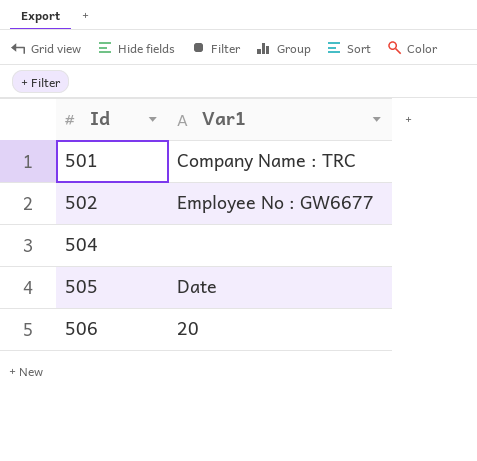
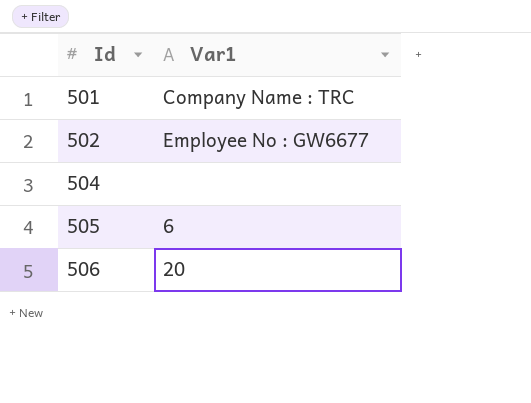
505 | Var1: Date -> 6

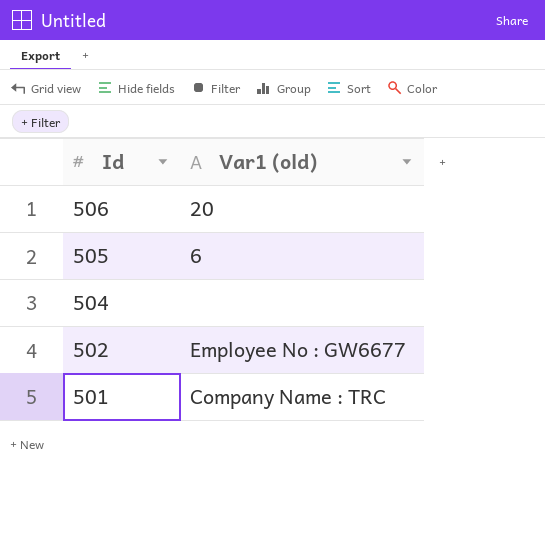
row order: Id ascending -> Id descending
column name: Var1 -> Var1 (old)

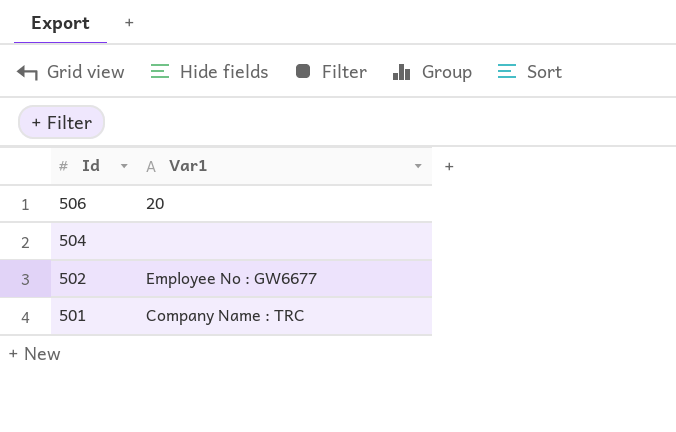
column name: Var1 (old) -> Var1
row 505: 6 -> none

